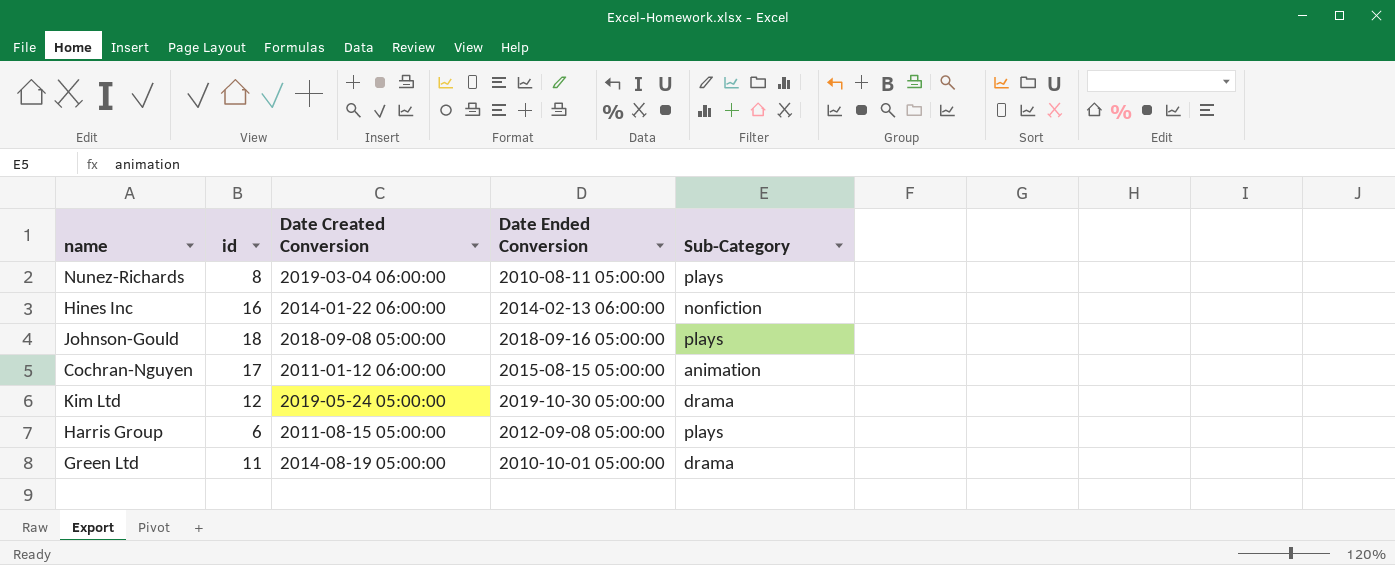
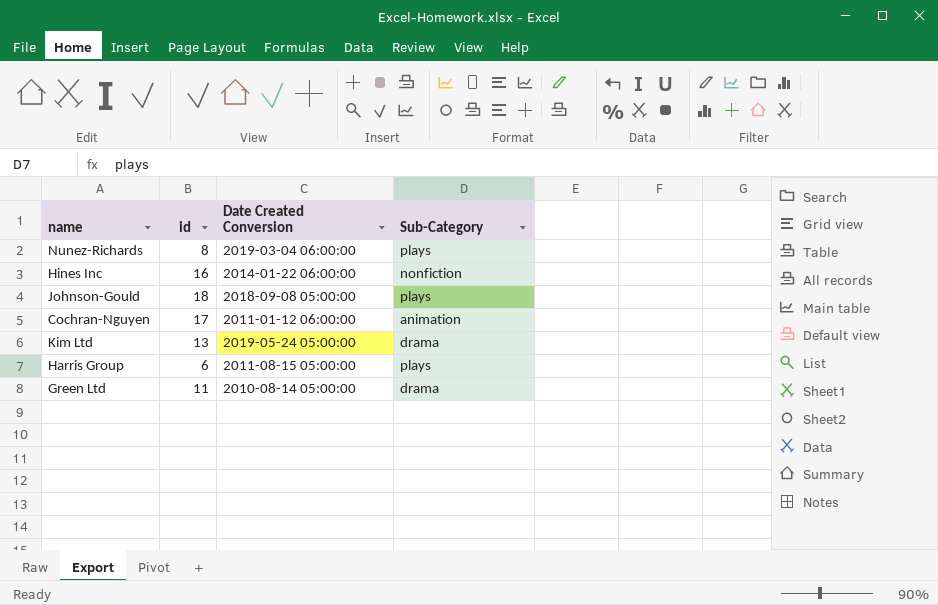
column Date Ended Conversion | position: 4 -> none
Kim Ltd | id: 12 -> 13
Green Ltd | Date Created Conversion: 2014-08-19 05:00:00 -> 2010-08-14 05:00:00

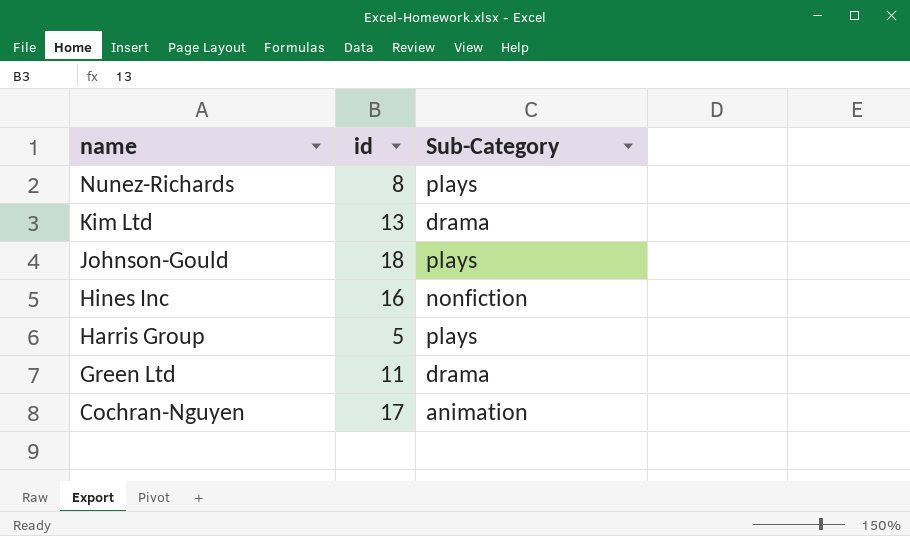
row order: none -> name descending
column Date Created Conversion | position: 3 -> none
Harris Group | id: 6 -> 5

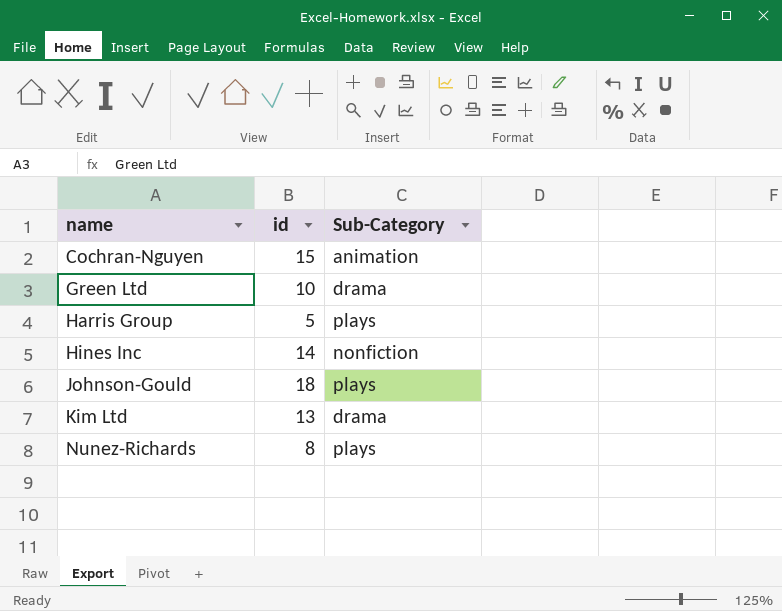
row order: name descending -> name ascending
Cochran-Nguyen | id: 17 -> 15
Green Ltd | id: 11 -> 10
Hines Inc | id: 16 -> 14

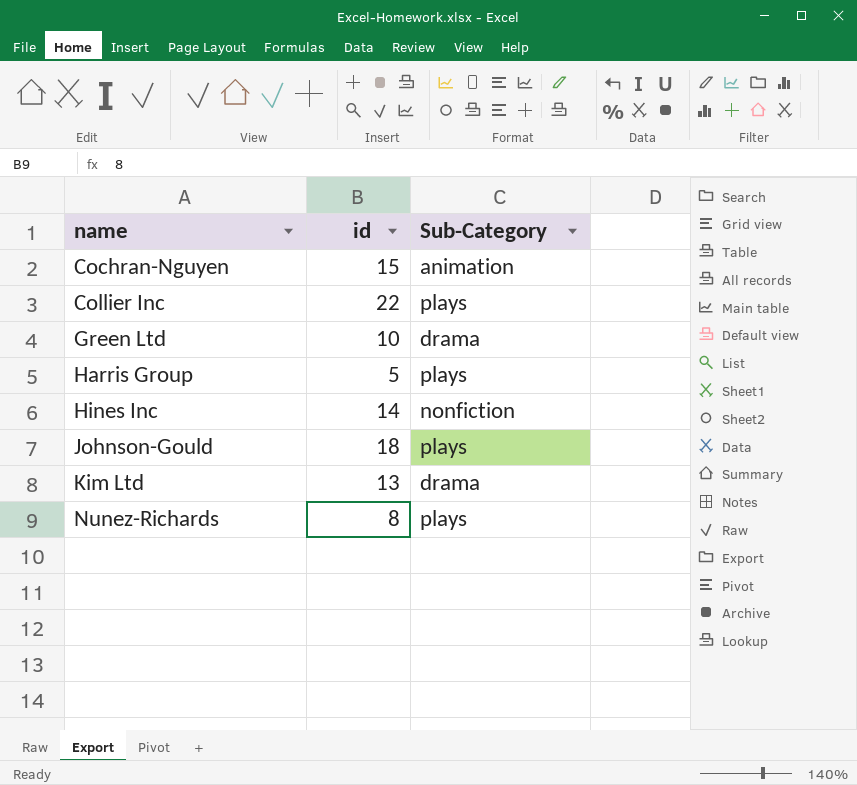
row Collier Inc: none -> 22 | plays

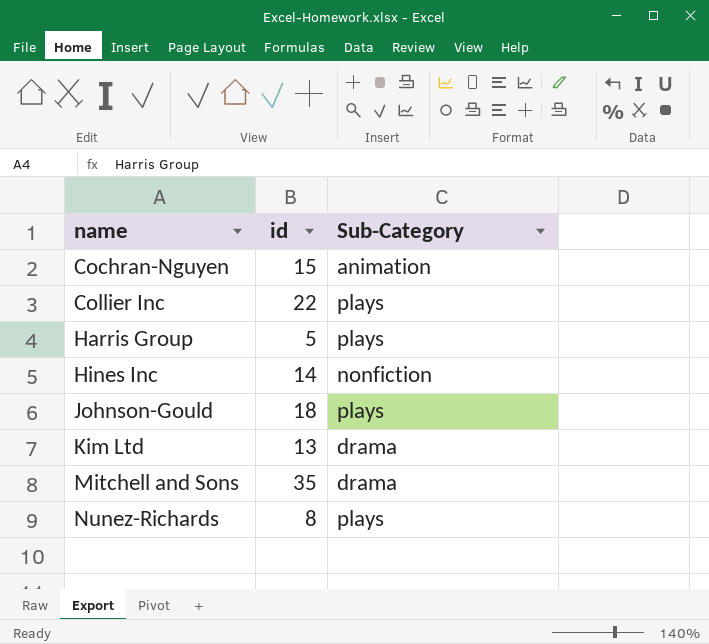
row Green Ltd: 10 | drama -> none
row Mitchell and Sons: none -> 35 | drama

